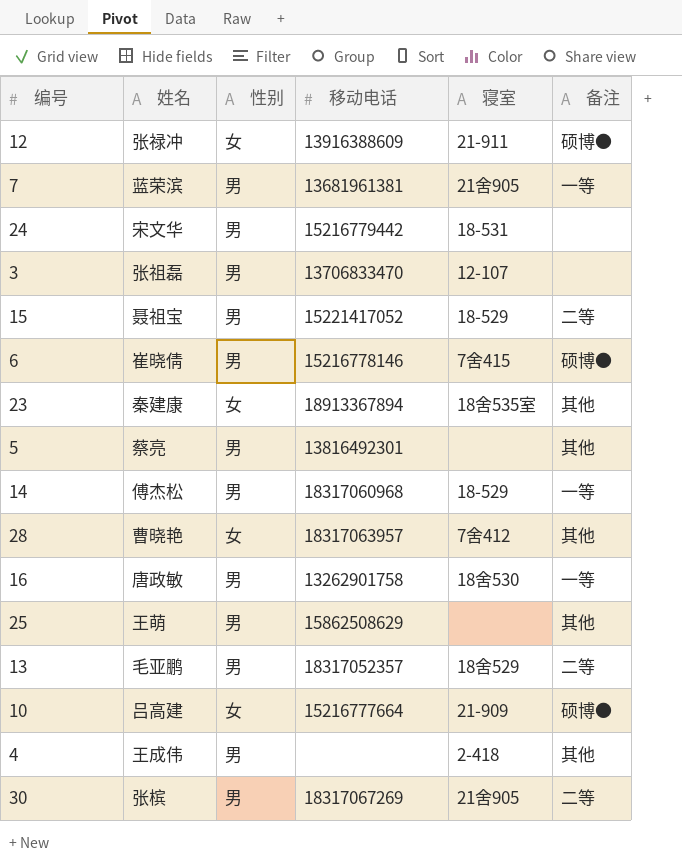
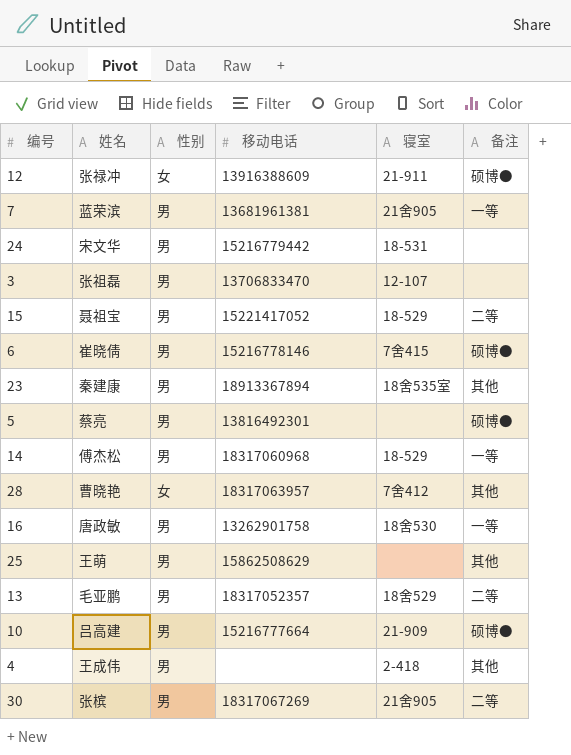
23 | 性别: 女 -> 男
5 | 备注: 其他 -> 硕博●
10 | 性别: 女 -> 男

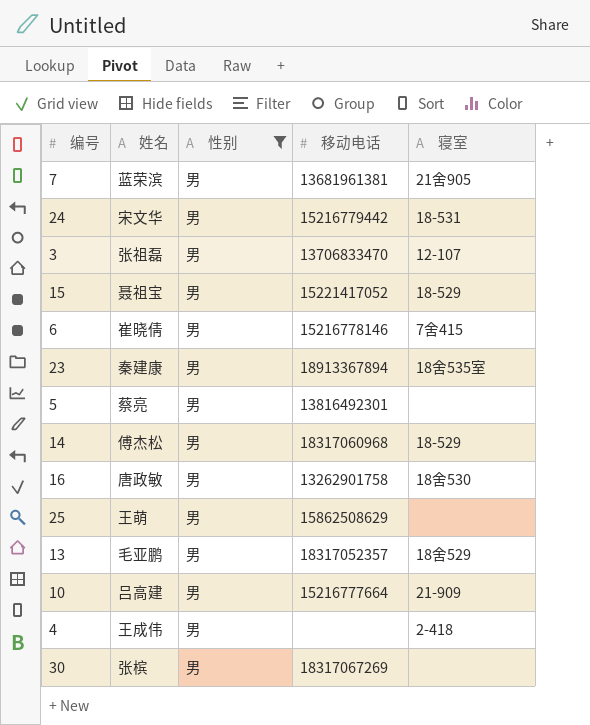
filter: none -> 性别 = 男
column 备注 | position: 6 -> none
30 | 寝室: 21舍905 -> none

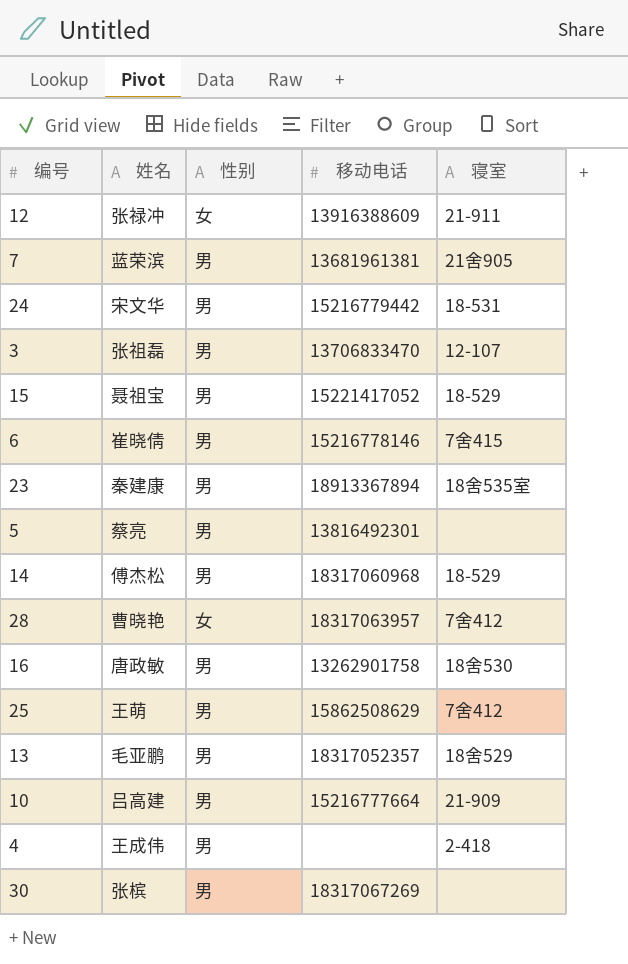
filter: 性别 = 男 -> none
25 | 寝室: none -> 7舍412

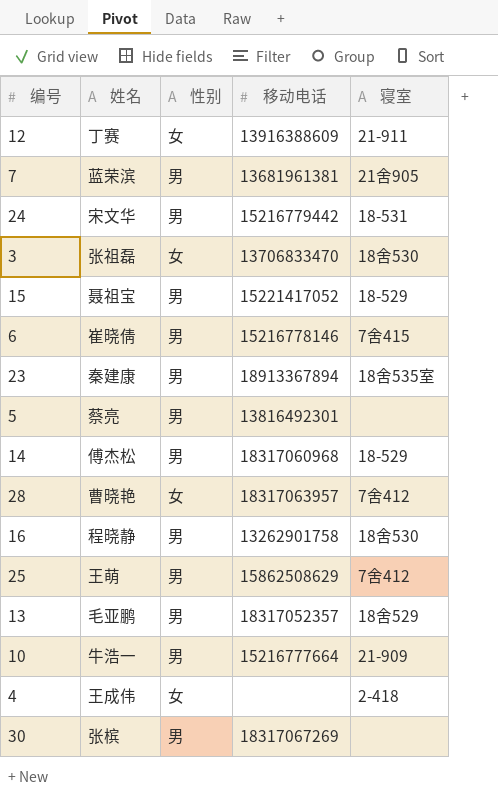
12 | 姓名: 张禄冲 -> 丁赛
3 | 性别: 男 -> 女
3 | 寝室: 12-107 -> 18舍530
16 | 姓名: 唐政敏 -> 程晓静
10 | 姓名: 吕高建 -> 牛浩一
4 | 性别: 男 -> 女

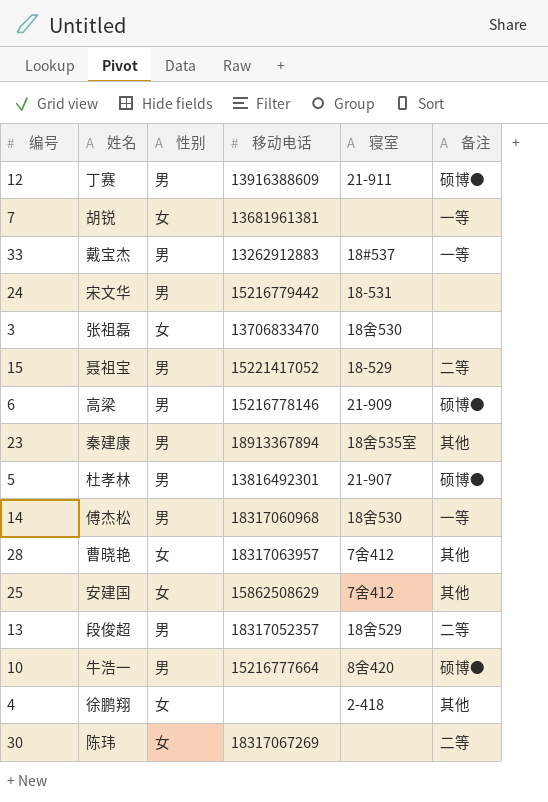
column 备注 | position: none -> 6
row 16: 程晓静 | 男 | 13262901758 | 18舍530 -> none
12 | 性别: 女 -> 男
7 | 姓名: 蓝荣滨 -> 胡锐
7 | 性别: 男 -> 女
7 | 寝室: 21舍905 -> none
row 33: none -> 戴宝杰 | 男 | 13262912883 | 18#537 | 一等
6 | 姓名: 崔晓倩 -> 高梁
6 | 寝室: 7舍415 -> 21-909
5 | 姓名: 蔡亮 -> 杜孝林
5 | 寝室: none -> 21-907
14 | 寝室: 18-529 -> 18舍530
25 | 姓名: 王萌 -> 安建国
25 | 性别: 男 -> 女
13 | 姓名: 毛亚鹏 -> 段俊超
10 | 寝室: 21-909 -> 8舍420
4 | 姓名: 王成伟 -> 徐鹏翔
30 | 姓名: 张槟 -> 陈玮
30 | 性别: 男 -> 女

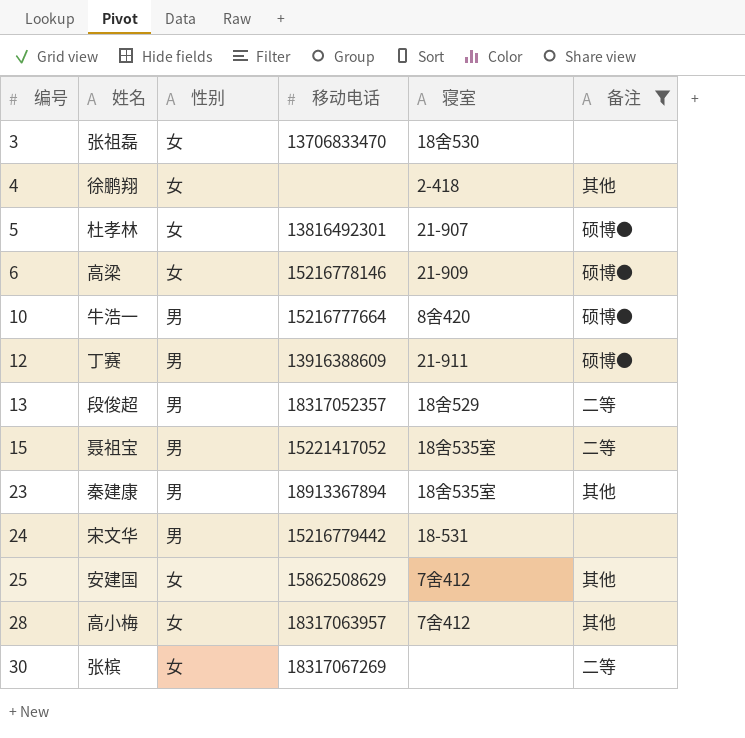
filter: none -> 备注 != 一等
row order: none -> 编号 ascending
5 | 性别: 男 -> 女
6 | 性别: 男 -> 女
15 | 寝室: 18-529 -> 18舍535室
28 | 姓名: 曹晓艳 -> 高小梅
30 | 姓名: 陈玮 -> 张槟

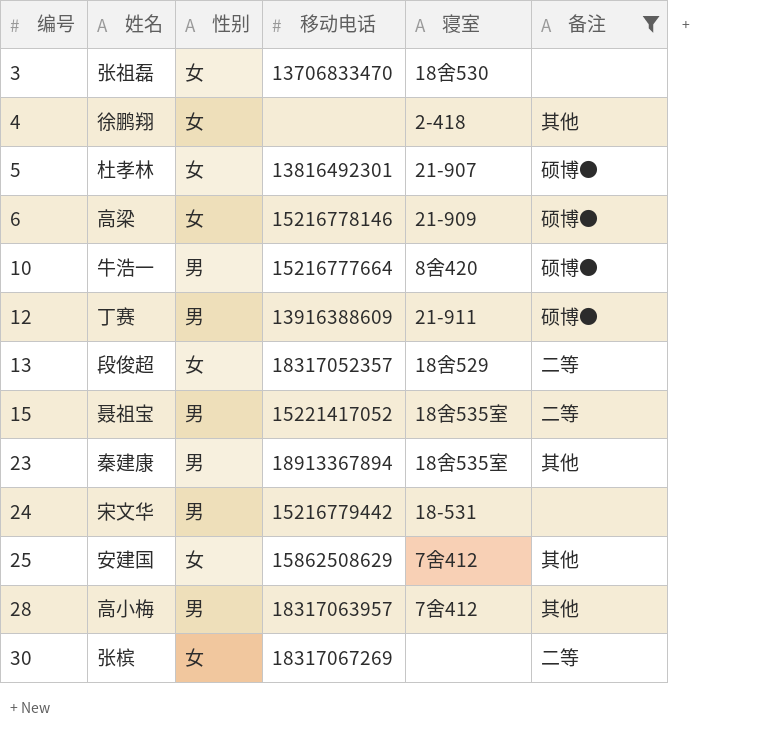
13 | 性别: 男 -> 女
28 | 性别: 女 -> 男

